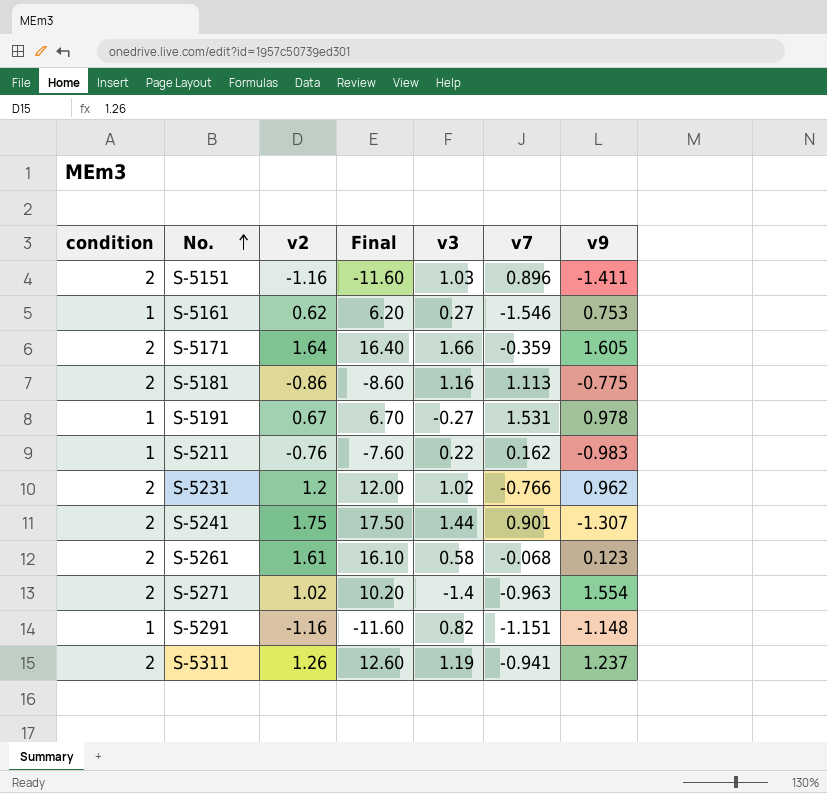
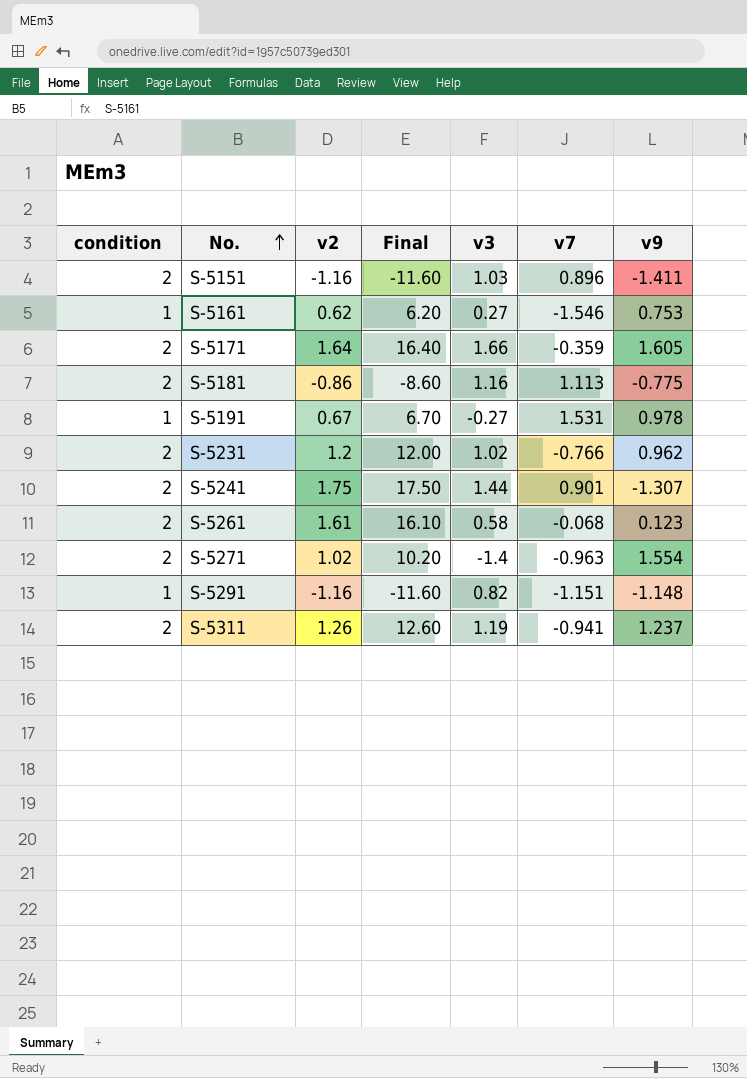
row S-5211: 1 | -0.76 | -7.60 | 0.22 | 0.162 | -0.983 -> none

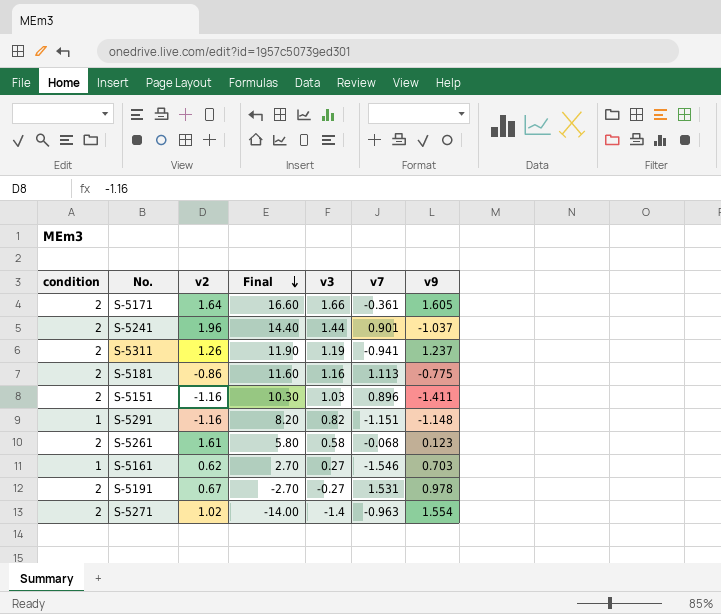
row order: No. ascending -> Final descending
column Final | formula: [v2] * 10 -> [v3] * 10
row S-5231: 2 | 1.2 | 12.00 | 1.02 | -0.766 | 0.962 -> none
S-5171 | v7: -0.359 -> -0.361
S-5241 | v2: 1.75 -> 1.96
S-5241 | v9: -1.307 -> -1.037
S-5161 | v9: 0.753 -> 0.703
S-5191 | condition: 1 -> 2

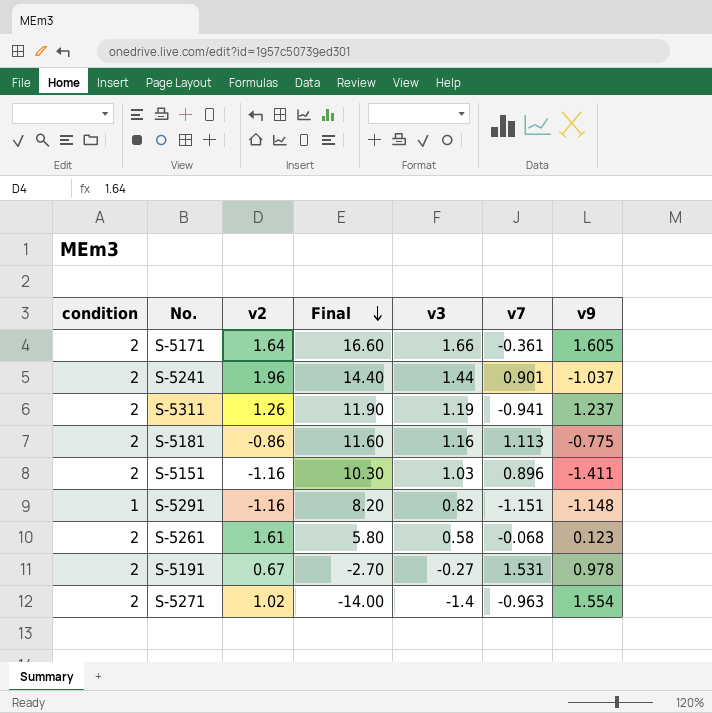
row S-5161: 1 | 0.62 | 2.70 | 0.27 | -1.546 | 0.703 -> none

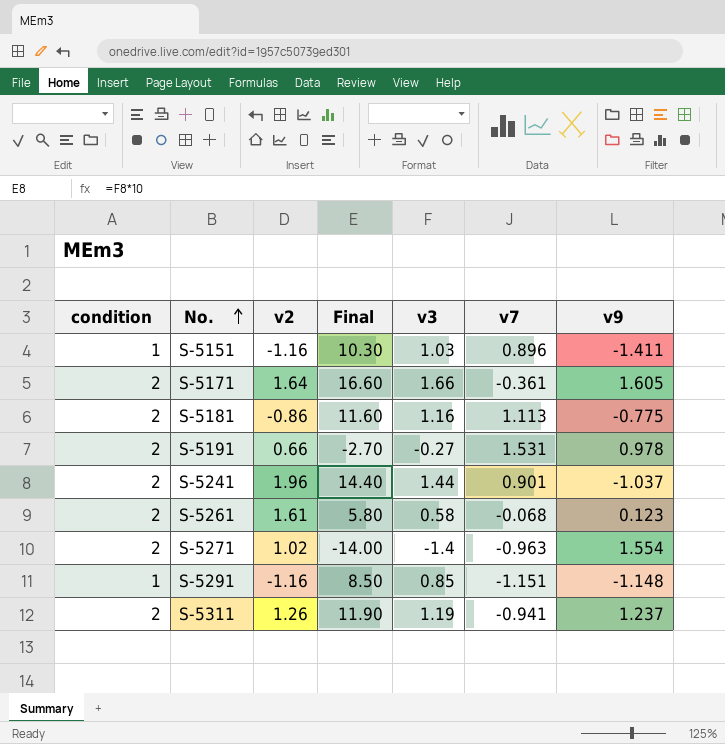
row order: Final descending -> No. ascending
S-5151 | condition: 2 -> 1
S-5191 | v2: 0.67 -> 0.66
S-5291 | Final: 8.20 -> 8.50
S-5291 | v3: 0.82 -> 0.85

